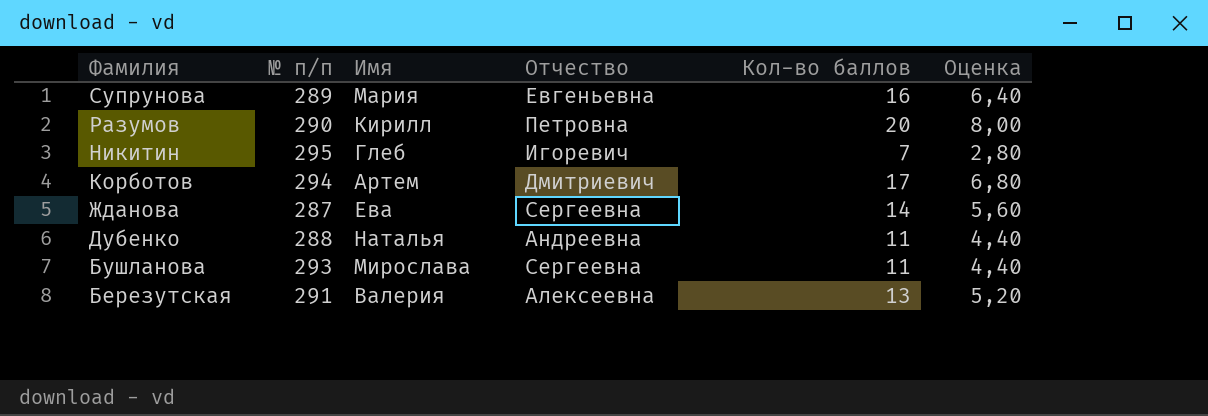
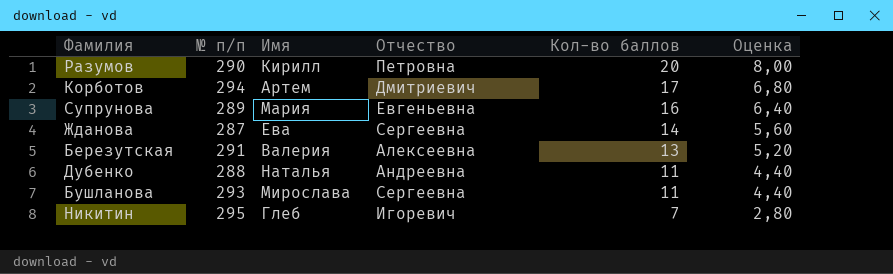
row order: Фамилия descending -> Кол-во баллов descending

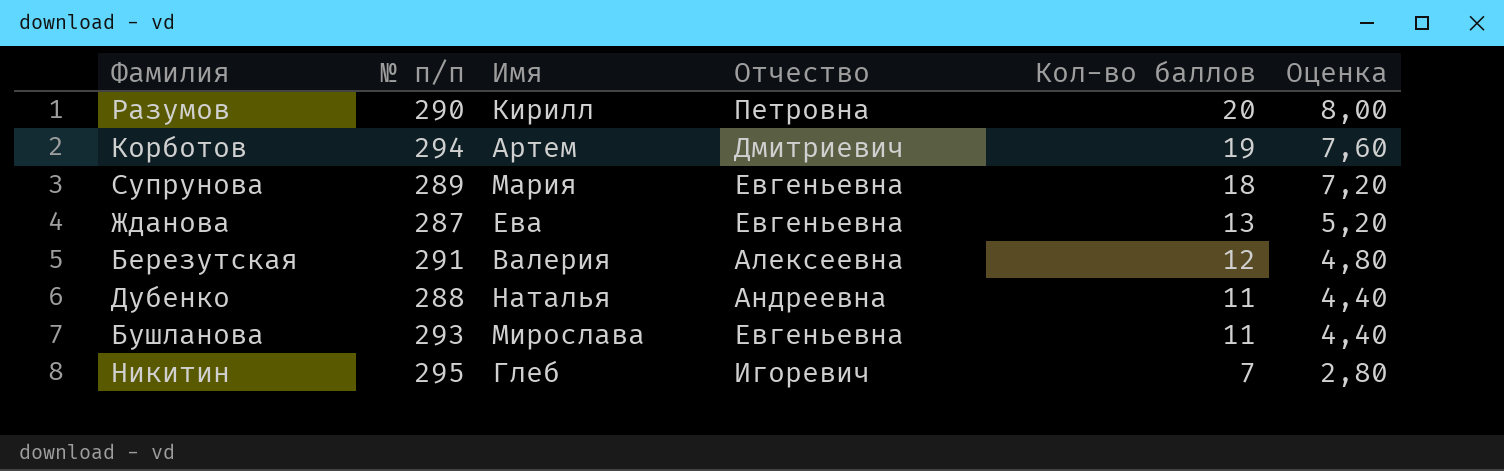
Корботов | Кол-во баллов: 17 -> 19
Корботов | Оценка: 6,80 -> 7,60
Супрунова | Кол-во баллов: 16 -> 18
Супрунова | Оценка: 6,40 -> 7,20
Жданова | Отчество: Сергеевна -> Евгеньевна
Жданова | Кол-во баллов: 14 -> 13
Жданова | Оценка: 5,60 -> 5,20
Березутская | Кол-во баллов: 13 -> 12
Березутская | Оценка: 5,20 -> 4,80
Бушланова | Отчество: Сергеевна -> Евгеньевна

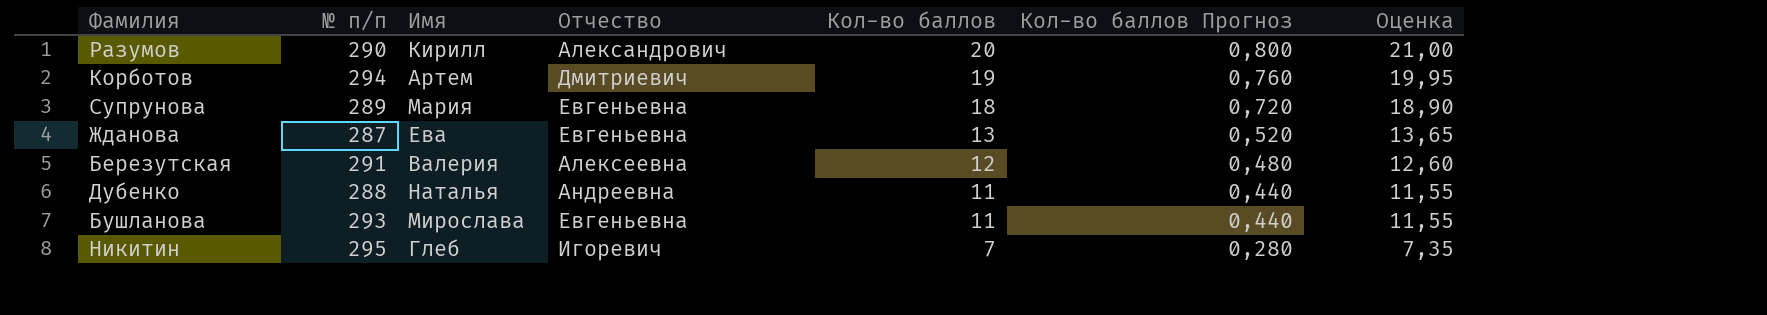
column Кол-во баллов Прогноз | formula: none -> [Кол-во баллов] * 0,04
column Оценка | formula: [Кол-во баллов] * 0,4 -> [Кол-во баллов] * 1,05
Разумов | Отчество: Петровна -> Александрович

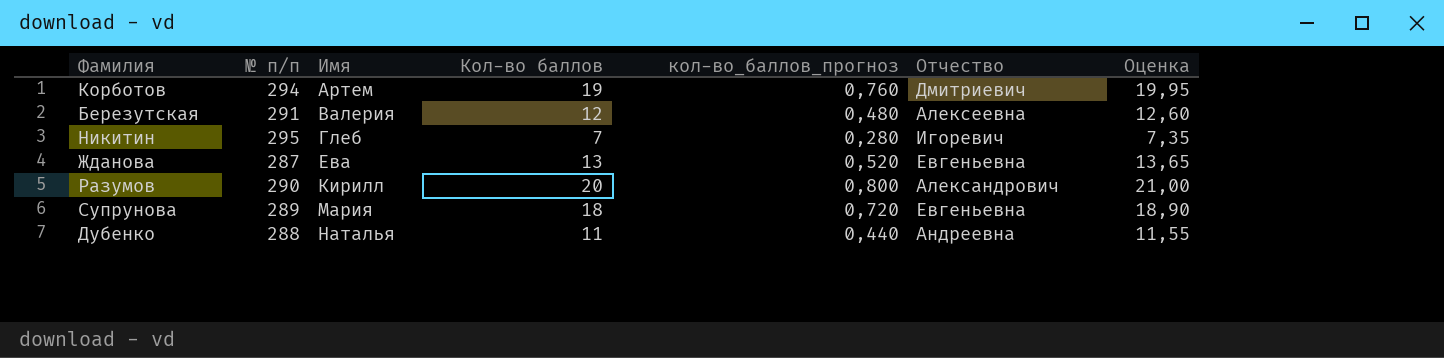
row order: Кол-во баллов descending -> Имя ascending
column name: Кол-во баллов Прогноз -> кол-во_баллов_прогноз
column Отчество | position: 4 -> 6
row Бушланова: 293 | Мирослава | Евгеньевна | 11 | 0,440 | 11,55 -> none

